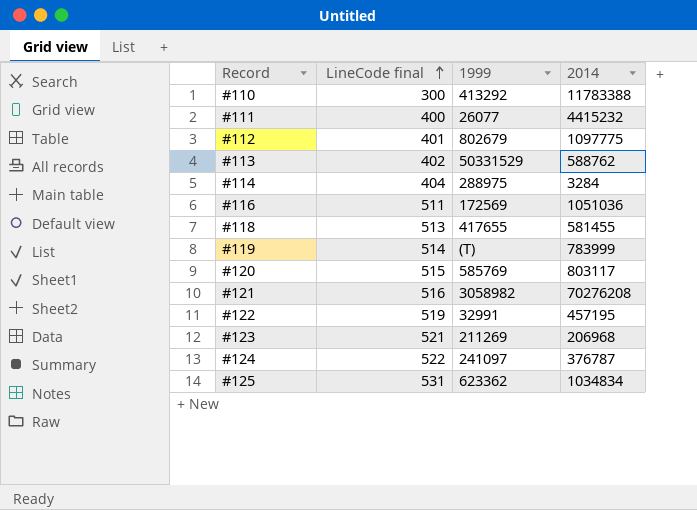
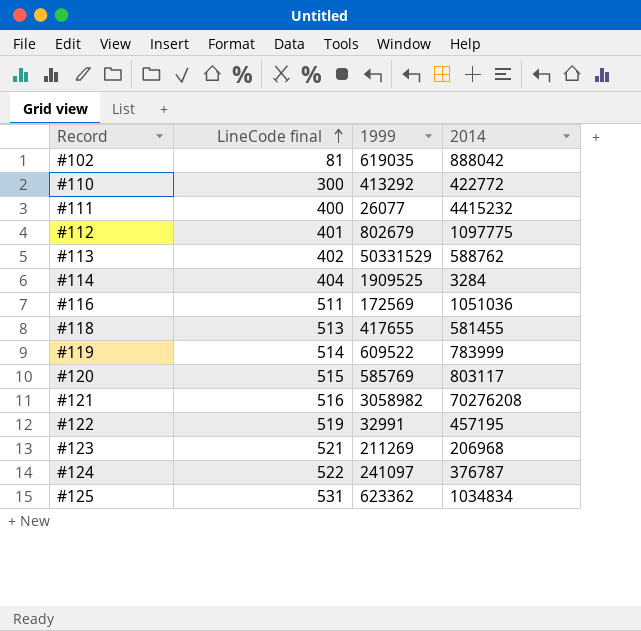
row #102: none -> 81 | 619035 | 888042
#110 | 2014: 11783388 -> 422772
#114 | 1999: 288975 -> 1909525
#119 | 1999: (T) -> 609522

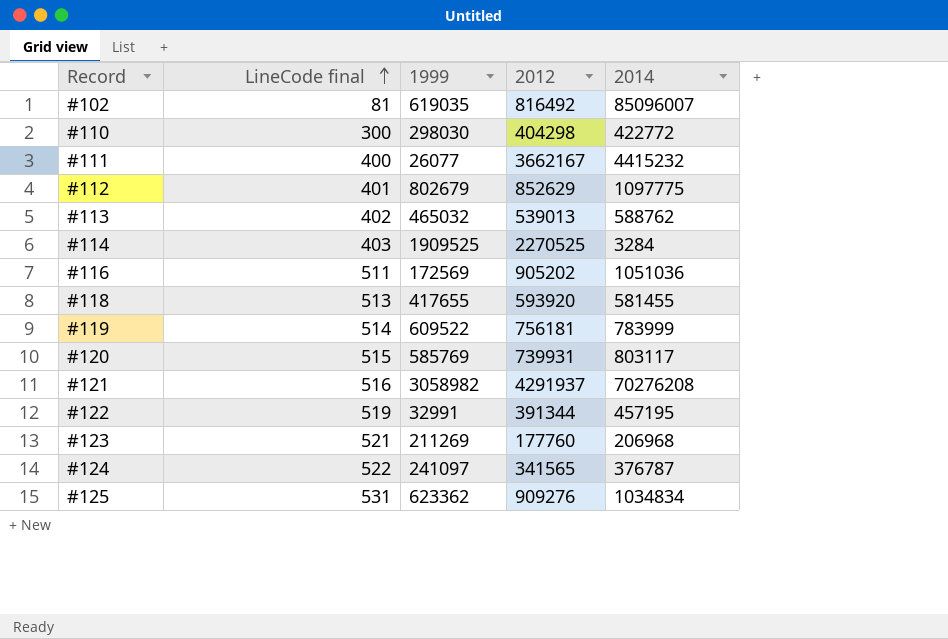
column 2012 | position: none -> 4
#102 | 2014: 888042 -> 85096007
#110 | 1999: 413292 -> 298030
#113 | 1999: 50331529 -> 465032
#114 | LineCode final: 404 -> 403

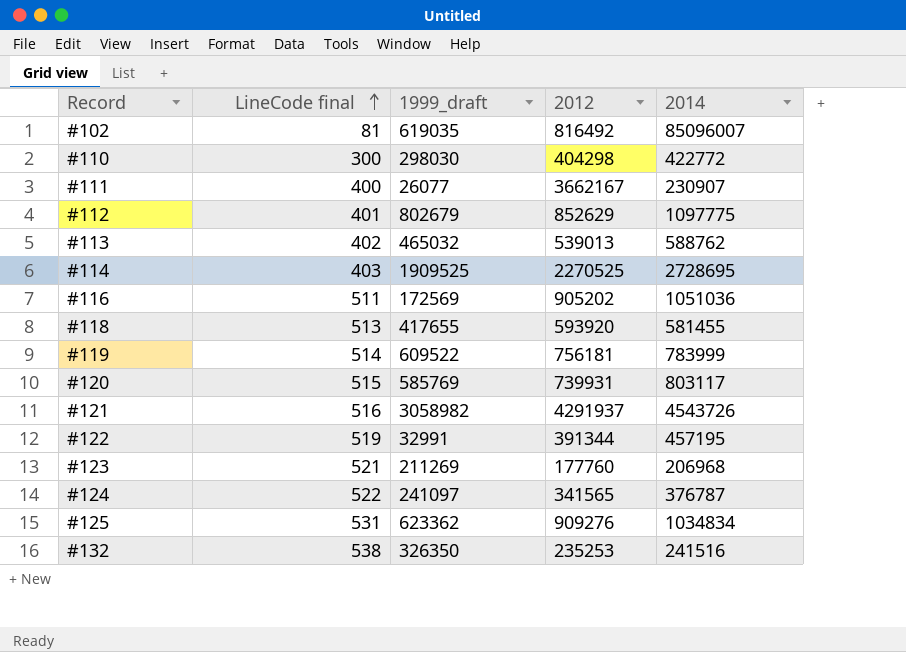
column name: 1999 -> 1999_draft
#111 | 2014: 4415232 -> 230907
#114 | 2014: 3284 -> 2728695
#121 | 2014: 70276208 -> 4543726
row #132: none -> 538 | 326350 | 235253 | 241516

